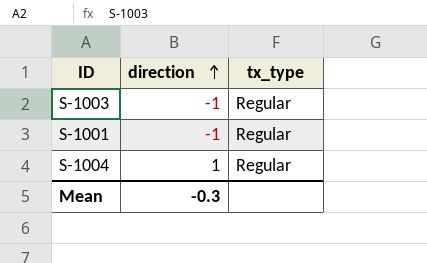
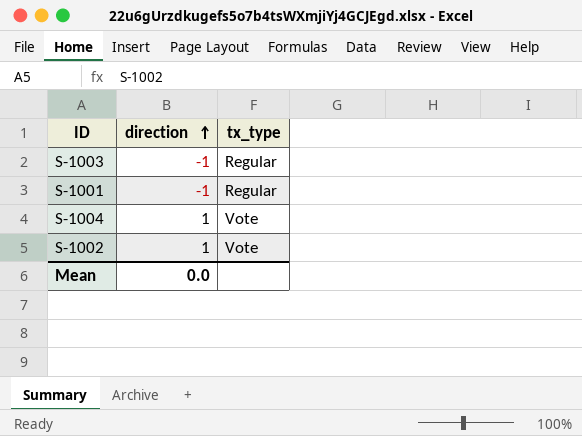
S-1004 | tx_type: Regular -> Vote
row S-1002: none -> 1 | Vote
Mean | direction: -0.3 -> 0.0

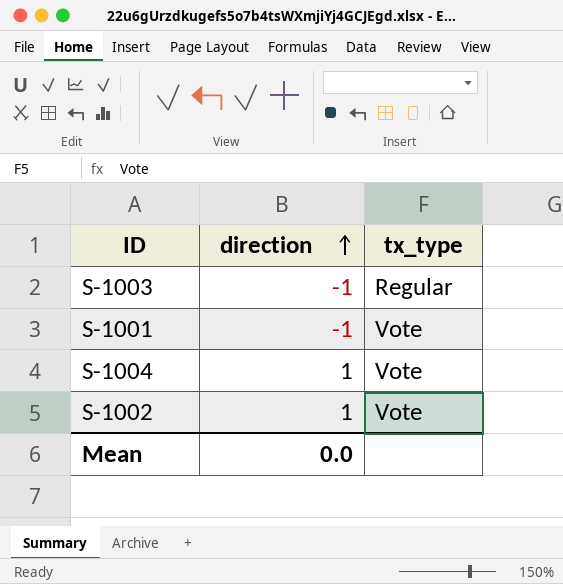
S-1001 | tx_type: Regular -> Vote

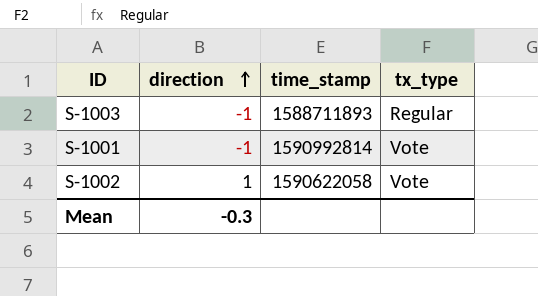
column time_stamp | position: none -> 3
row S-1004: 1 | Vote -> none
Mean | direction: 0.0 -> -0.3

